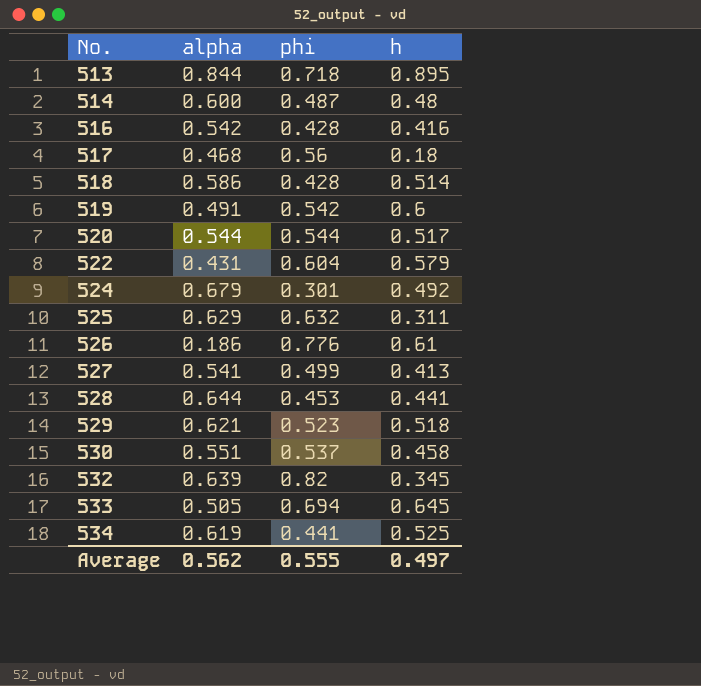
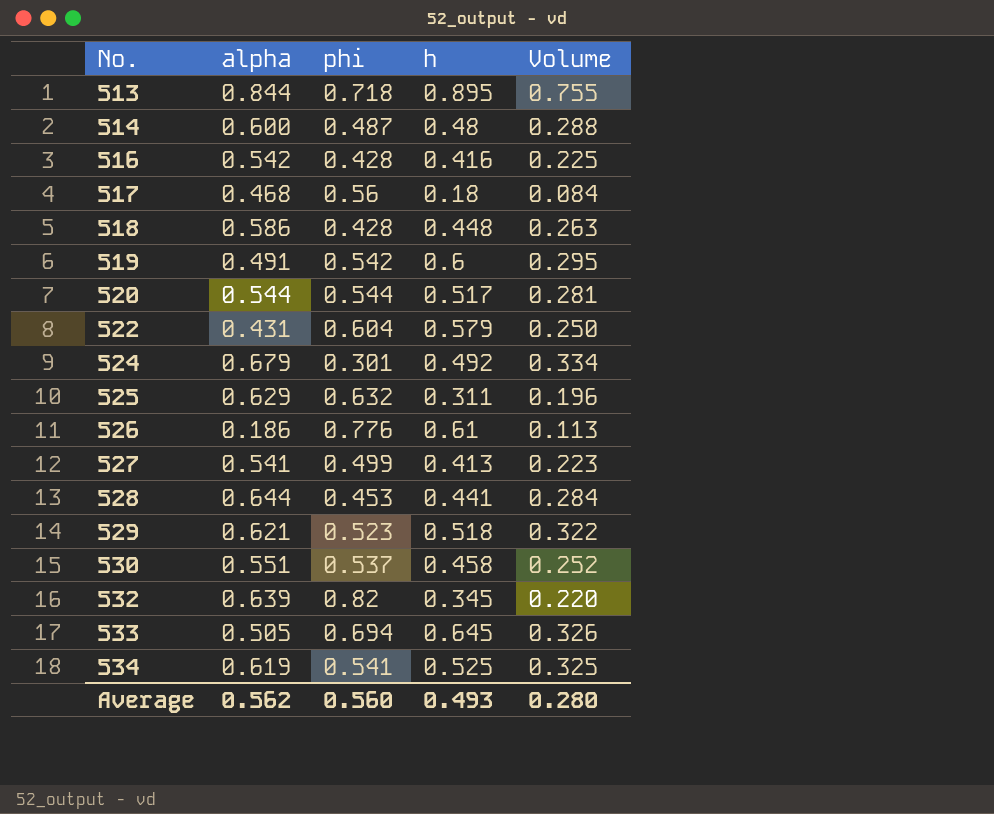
column Volume | formula: none -> [alpha] * [h]
518 | h: 0.514 -> 0.448
534 | phi: 0.441 -> 0.541
Average | phi: 0.555 -> 0.560
Average | h: 0.497 -> 0.493

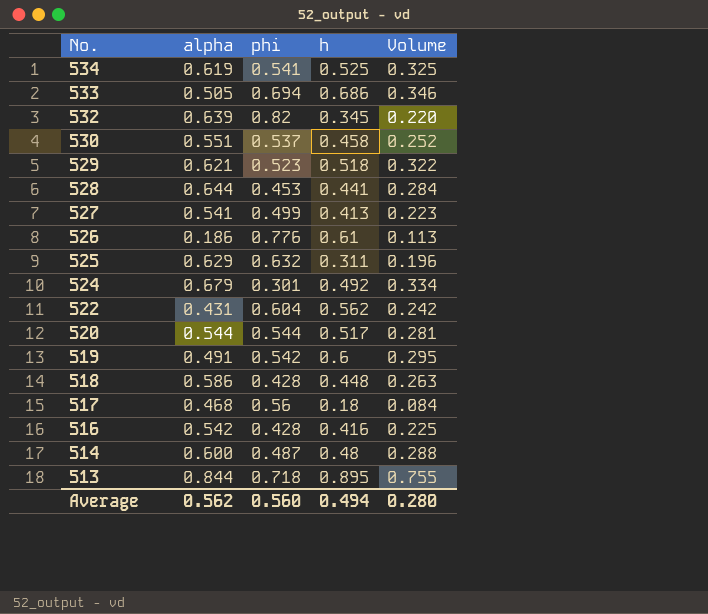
row order: No. ascending -> No. descending
533 | h: 0.645 -> 0.686
533 | Volume: 0.326 -> 0.346
522 | h: 0.579 -> 0.562
522 | Volume: 0.250 -> 0.242
Average | h: 0.493 -> 0.494

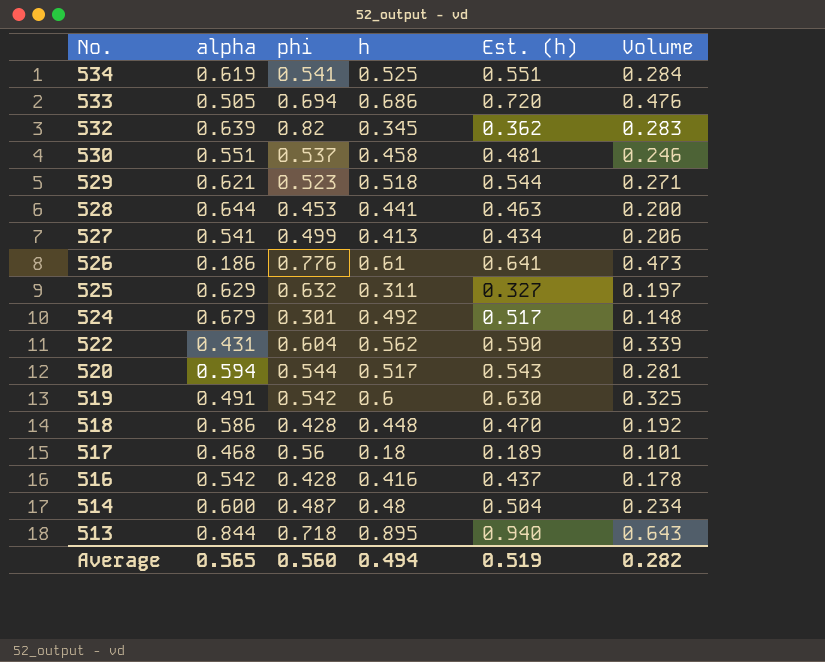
column Est. (h) | formula: none -> [h] * 1.05
column Volume | formula: [alpha] * [h] -> [phi] * [h]
520 | alpha: 0.544 -> 0.594
Average | alpha: 0.562 -> 0.565
Average | Volume: 0.280 -> 0.282

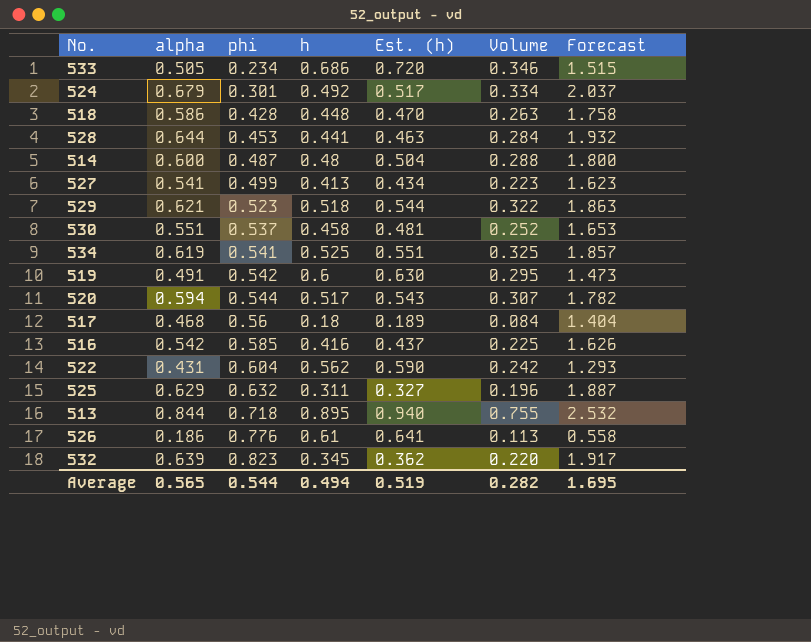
row order: No. descending -> phi ascending
column Volume | formula: [phi] * [h] -> [alpha] * [h]
column Forecast | formula: none -> [alpha] * 3
533 | phi: 0.694 -> 0.234
516 | phi: 0.428 -> 0.585
532 | phi: 0.82 -> 0.823
Average | phi: 0.560 -> 0.544

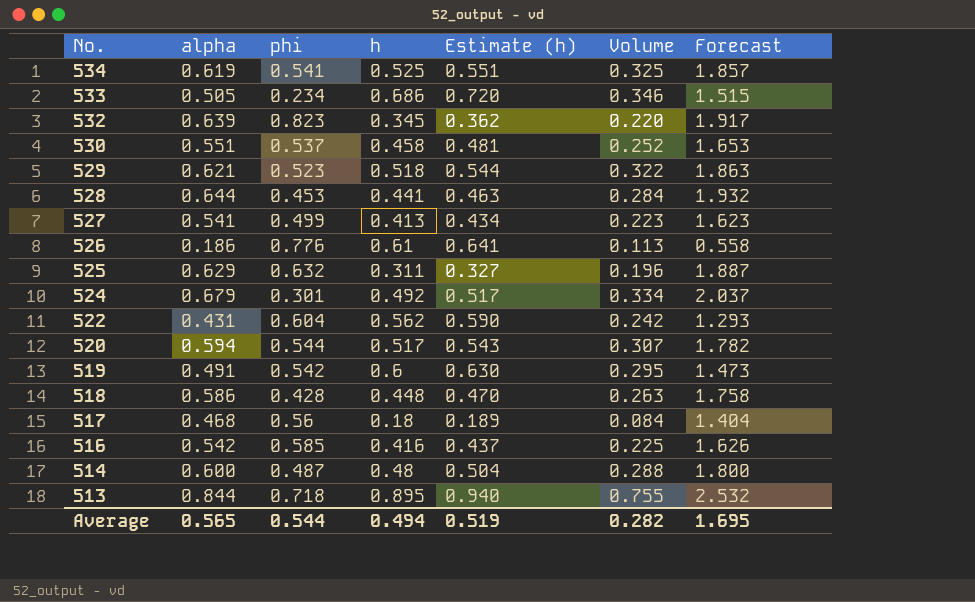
row order: phi ascending -> No. descending
column name: Est. (h) -> Estimate (h)

